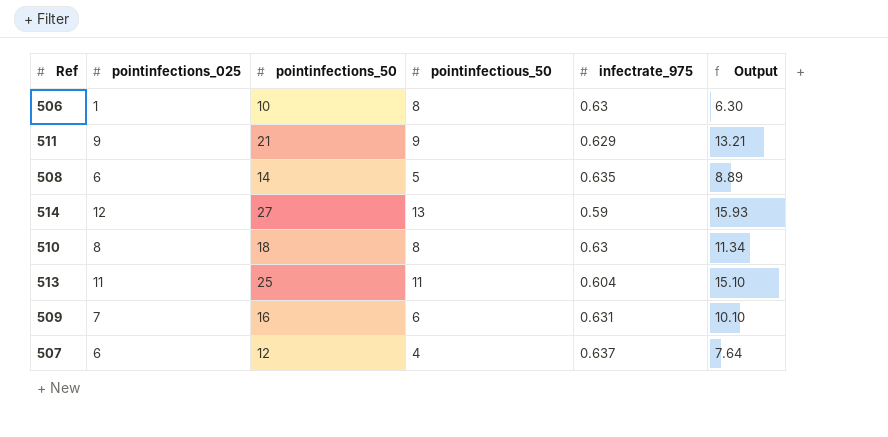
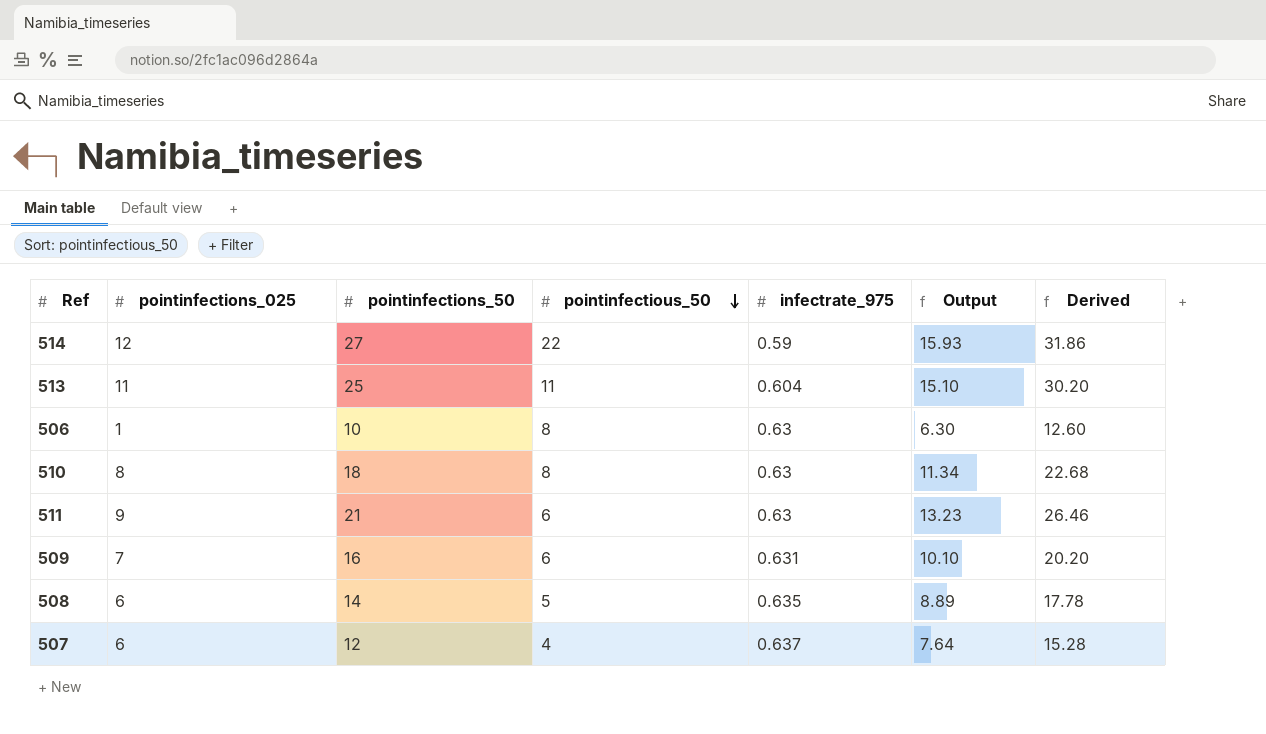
row order: none -> pointinfectious_50 descending
column Derived | formula: none -> [Output] * 2
514 | pointinfectious_50: 13 -> 22
511 | pointinfectious_50: 9 -> 6
511 | infectrate_975: 0.629 -> 0.63
511 | Output: 13.21 -> 13.23

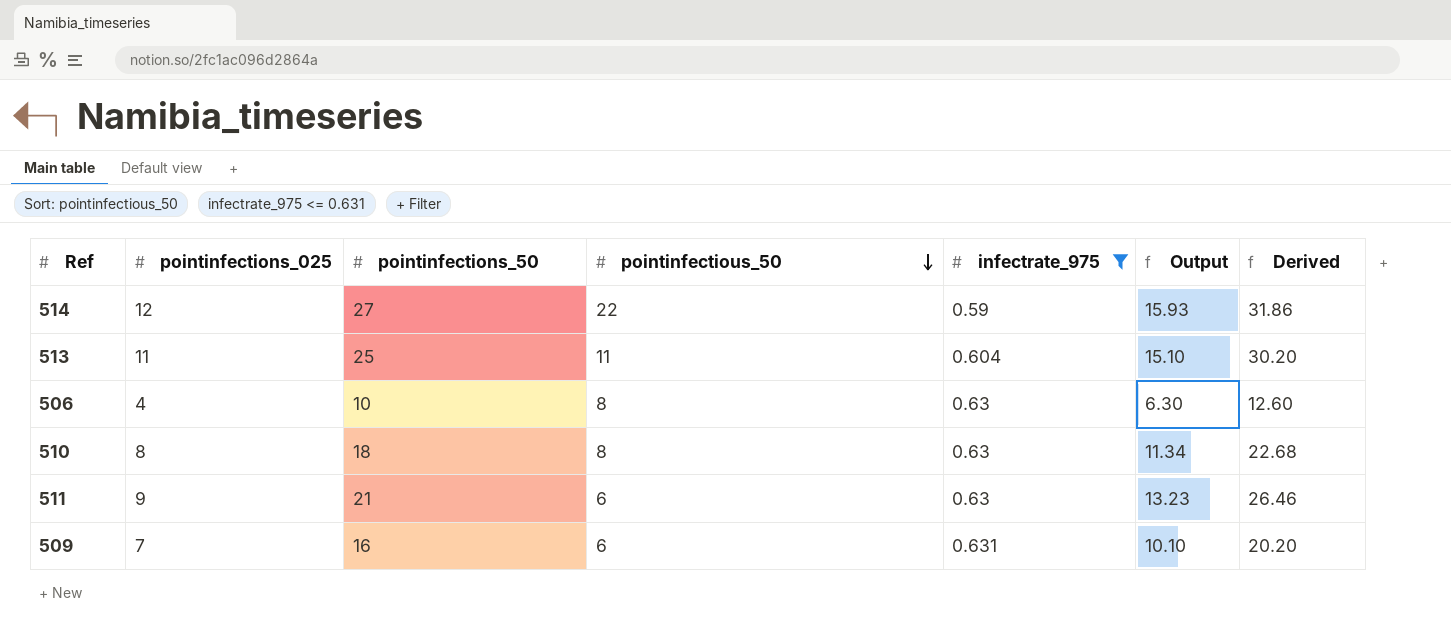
filter: none -> infectrate_975 <= 0.631
506 | pointinfections_025: 1 -> 4

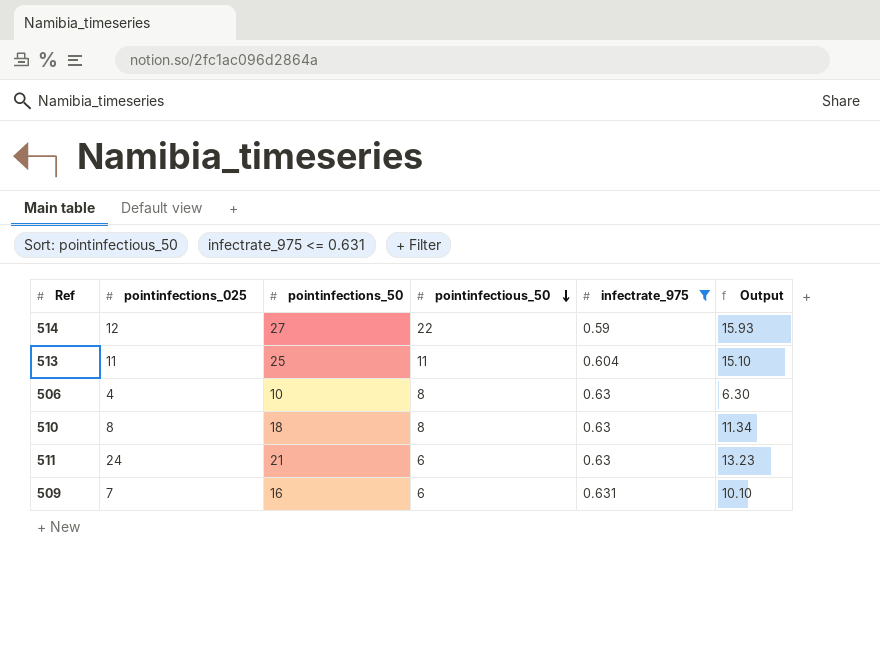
column Derived | formula: [Output] * 2 -> none
511 | pointinfections_025: 9 -> 24

